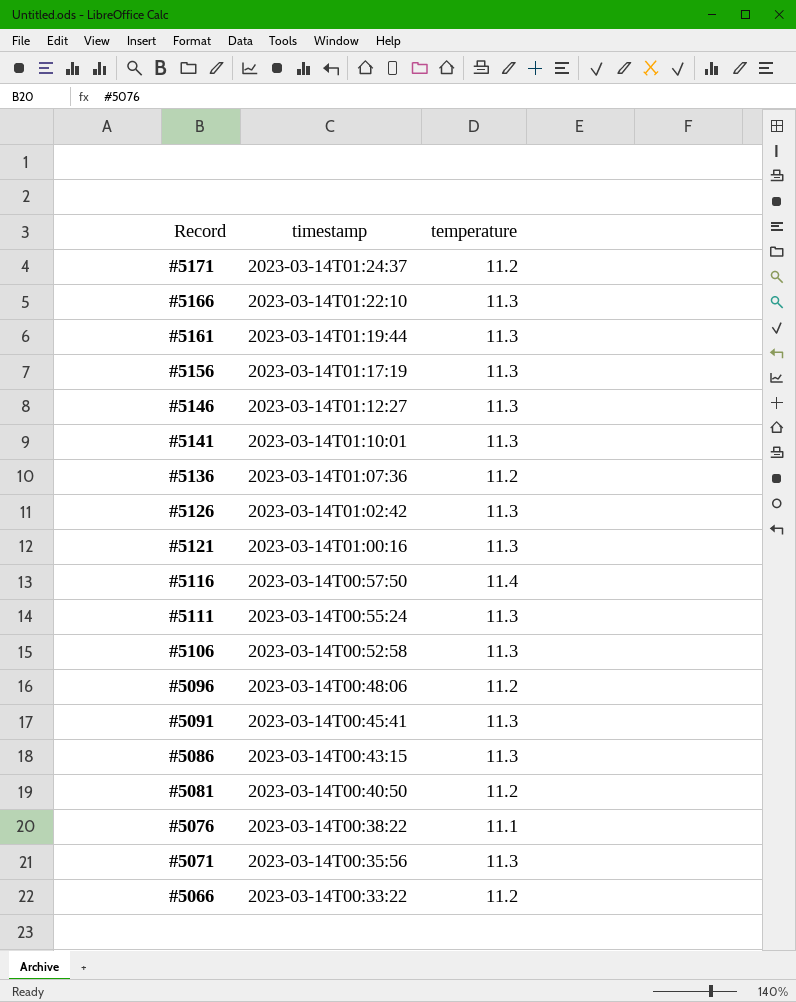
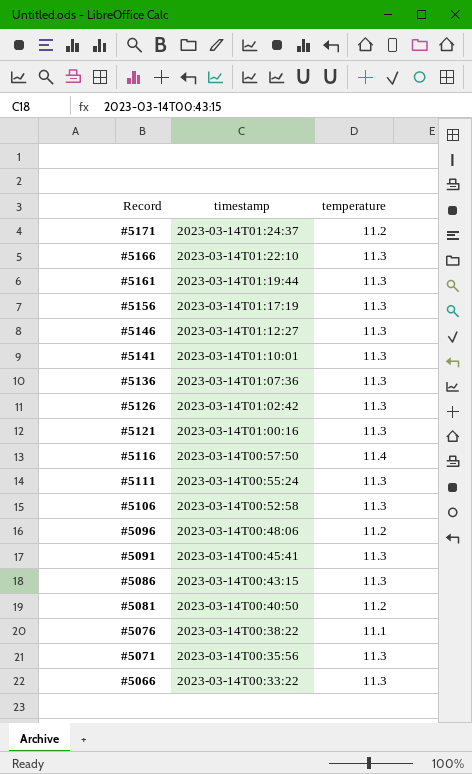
#5136 | temperature: 11.2 -> 11.3
#5066 | temperature: 11.2 -> 11.3

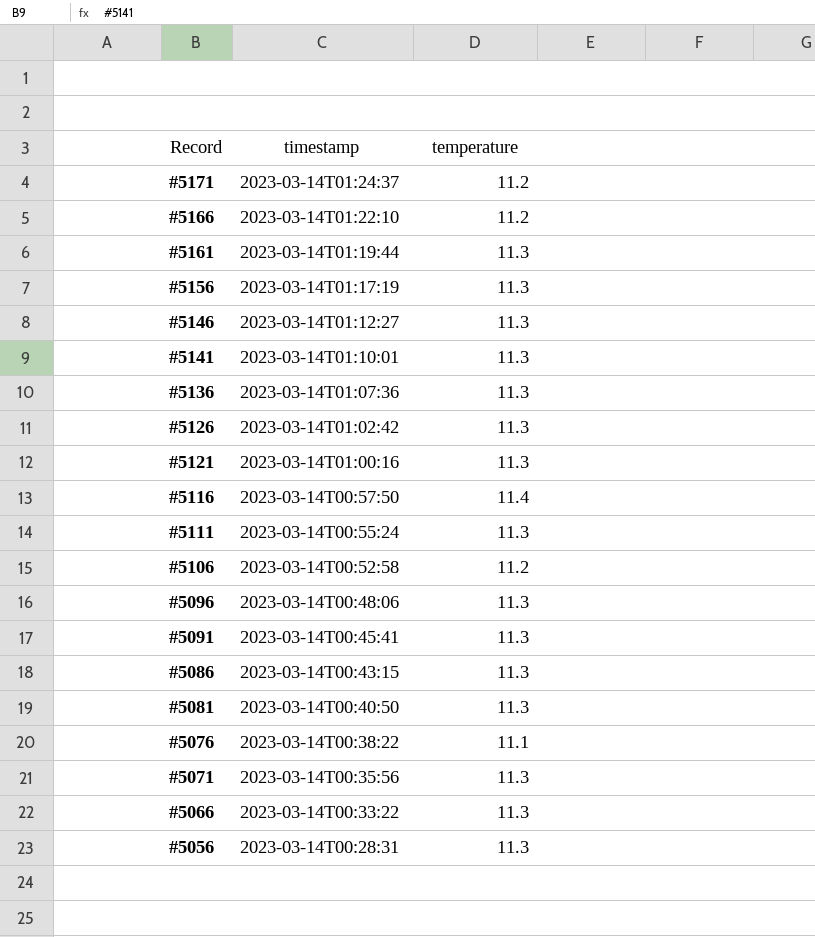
#5166 | temperature: 11.3 -> 11.2
#5106 | temperature: 11.3 -> 11.2
#5096 | temperature: 11.2 -> 11.3
#5081 | temperature: 11.2 -> 11.3
row #5056: none -> 2023-03-14T00:28:31 | 11.3

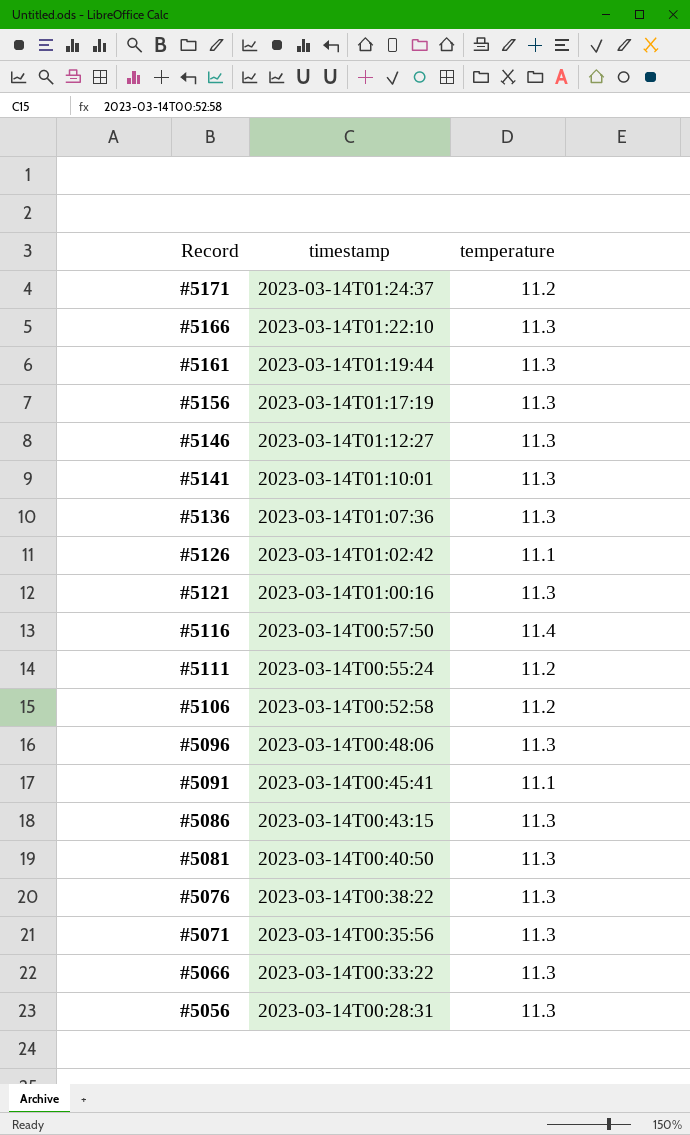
#5166 | temperature: 11.2 -> 11.3
#5126 | temperature: 11.3 -> 11.1
#5111 | temperature: 11.3 -> 11.2
#5091 | temperature: 11.3 -> 11.1
#5076 | temperature: 11.1 -> 11.3

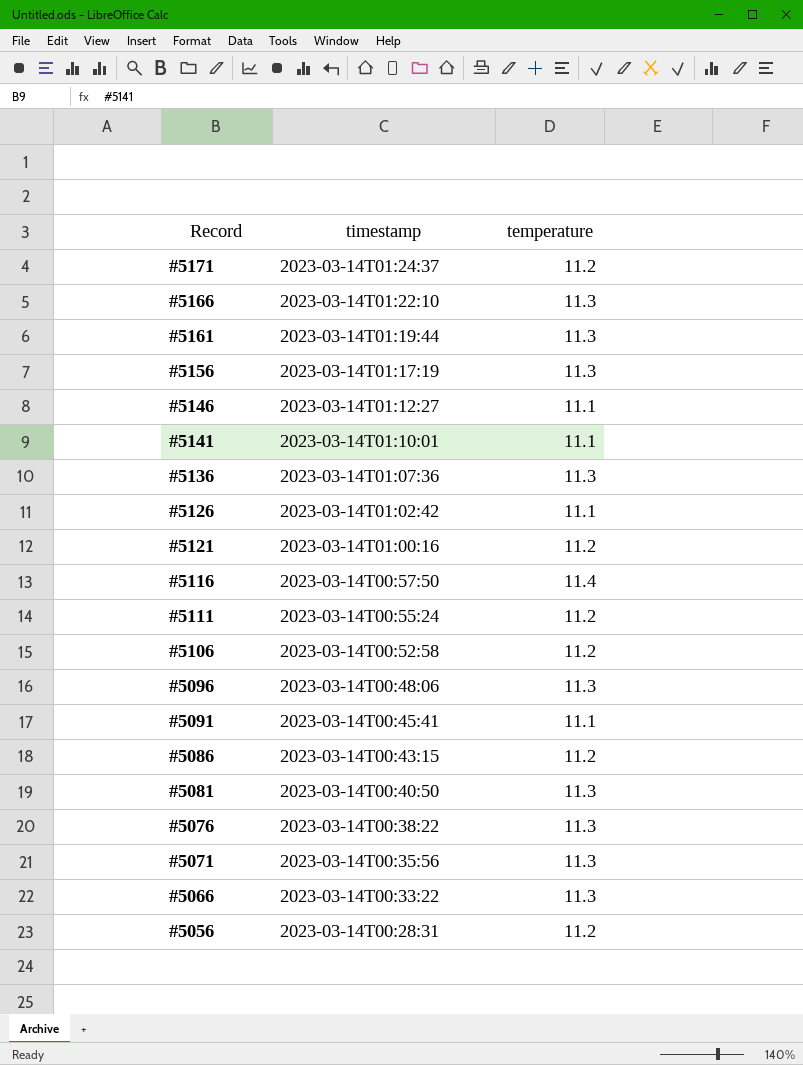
#5146 | temperature: 11.3 -> 11.1
#5141 | temperature: 11.3 -> 11.1
#5121 | temperature: 11.3 -> 11.2
#5086 | temperature: 11.3 -> 11.2
#5056 | temperature: 11.3 -> 11.2

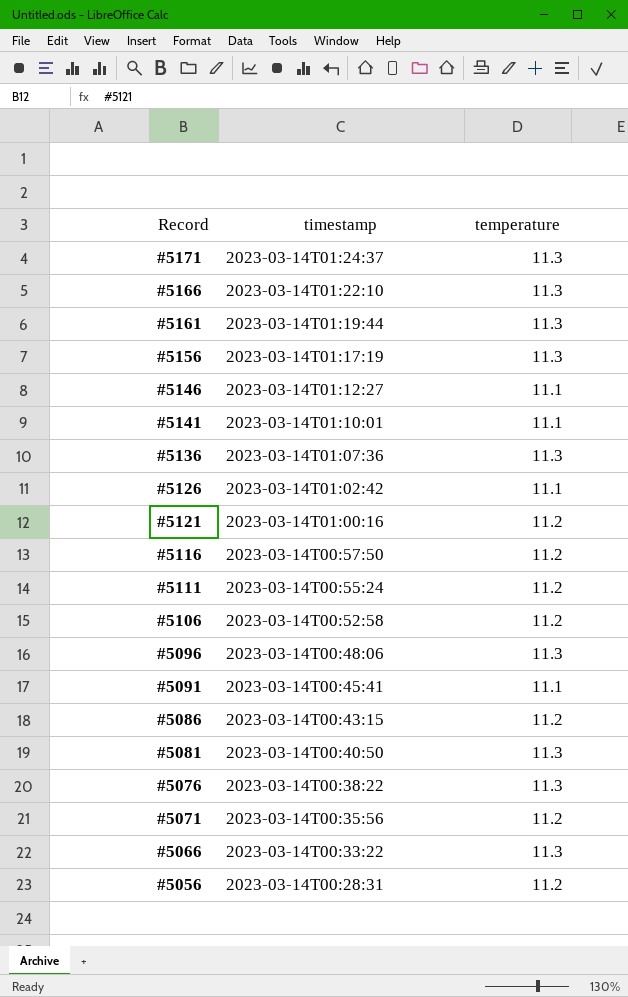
#5171 | temperature: 11.2 -> 11.3
#5116 | temperature: 11.4 -> 11.2
#5071 | temperature: 11.3 -> 11.2

